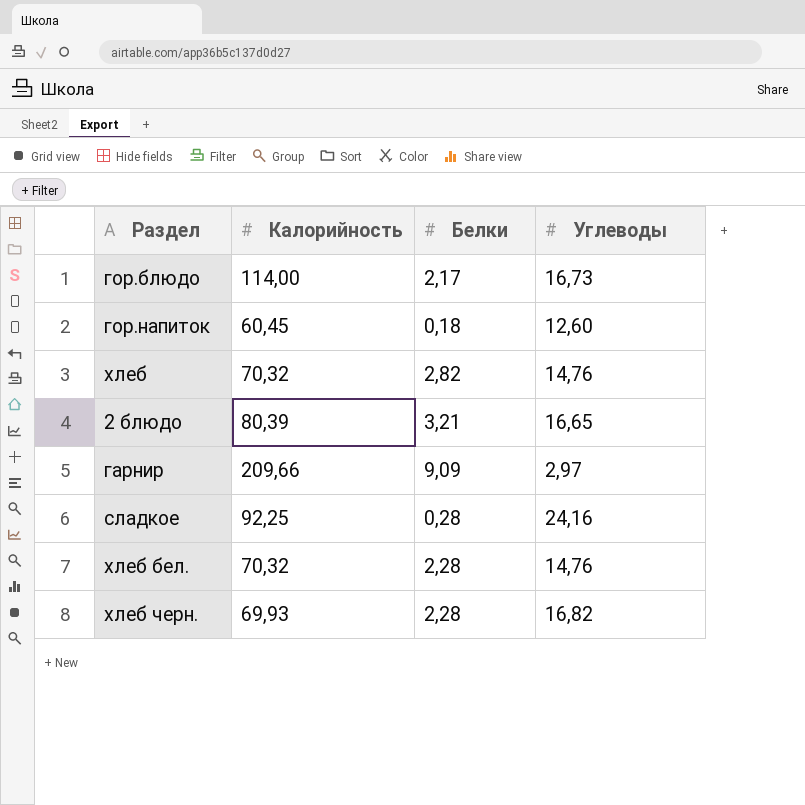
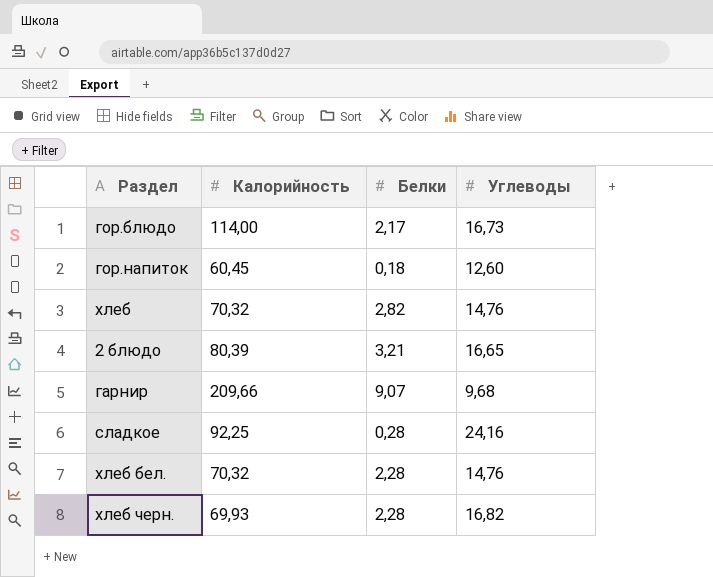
гарнир | Белки: 9,09 -> 9,07
гарнир | Углеводы: 2,97 -> 9,68

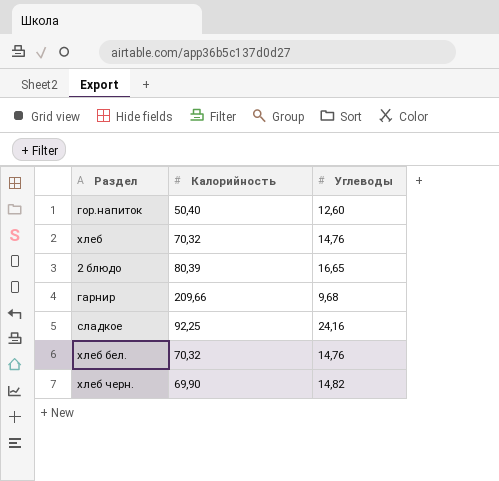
column Белки | position: 3 -> none
row гор.блюдо: 114,00 | 2,17 | 16,73 -> none
гор.напиток | Калорийность: 60,45 -> 50,40
хлеб черн. | Калорийность: 69,93 -> 69,90
хлеб черн. | Углеводы: 16,82 -> 14,82

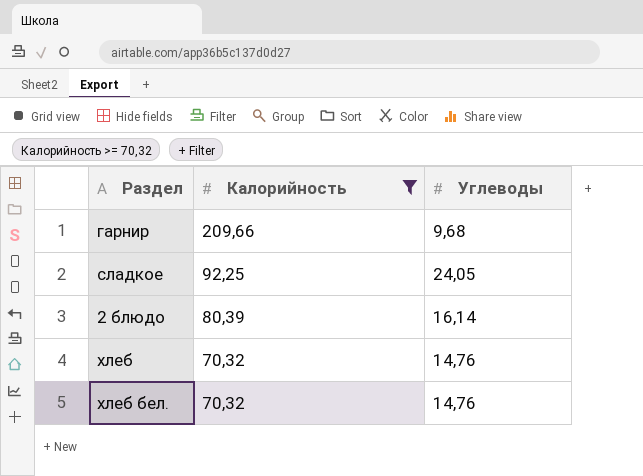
filter: none -> Калорийность >= 70,32
row order: none -> Калорийность descending
сладкое | Углеводы: 24,16 -> 24,05
2 блюдо | Углеводы: 16,65 -> 16,14

